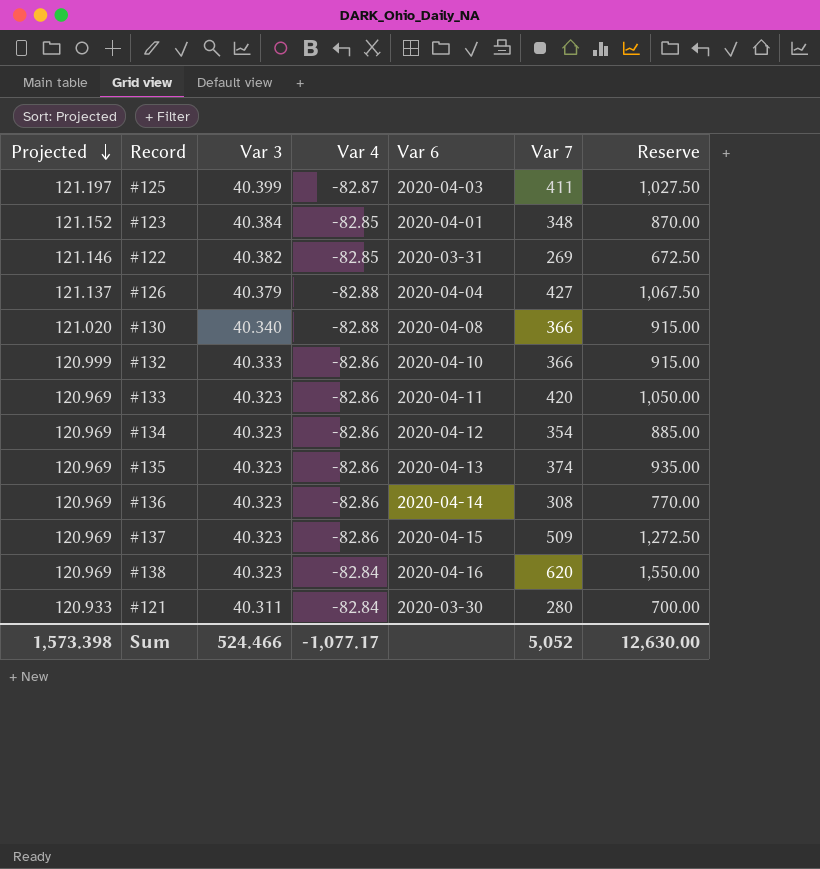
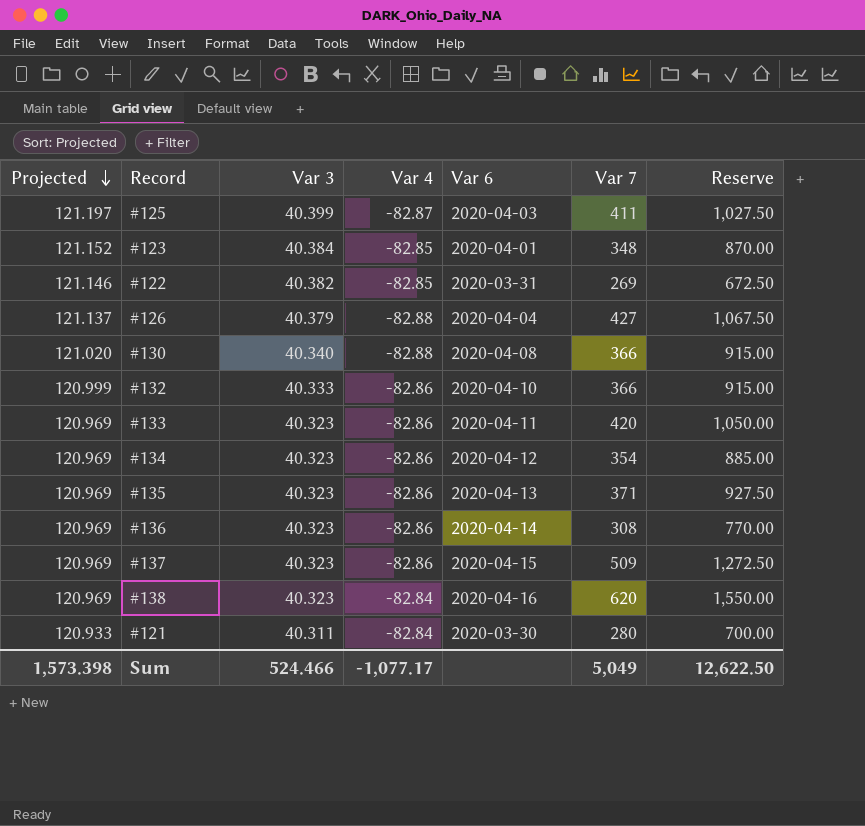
#135 | Var 7: 374 -> 371
#135 | Reserve: 935.00 -> 927.50
Sum | Var 7: 5,052 -> 5,049
Sum | Reserve: 12,630.00 -> 12,622.50

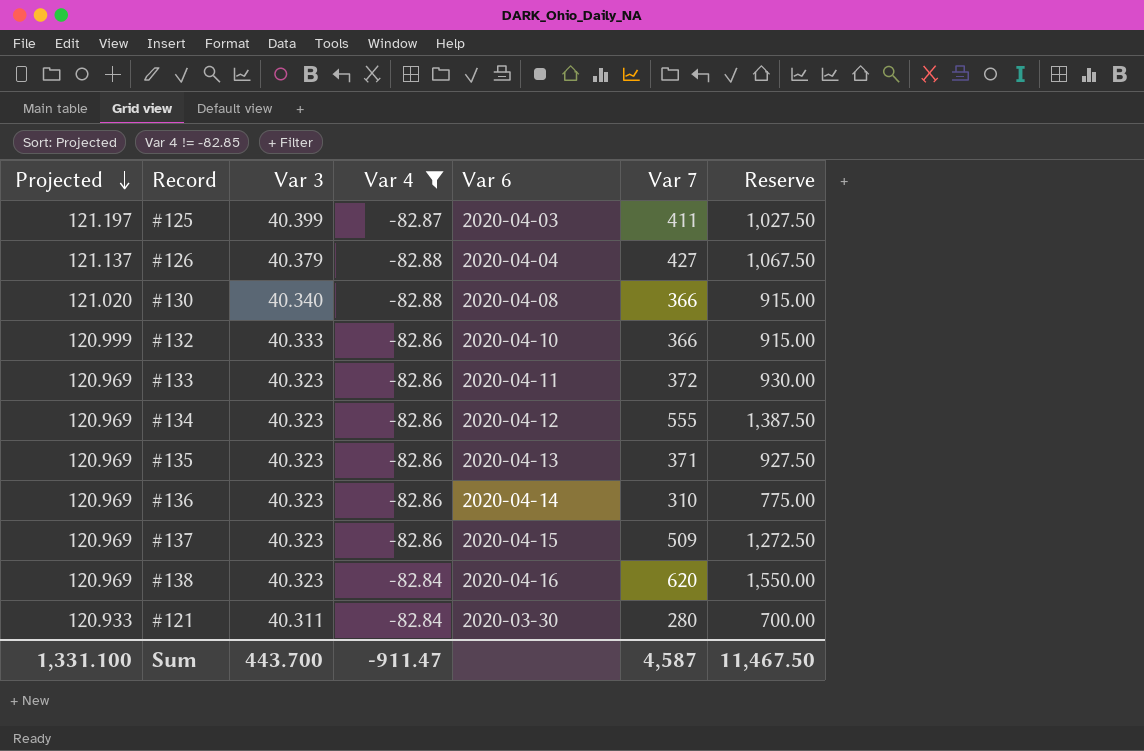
filter: none -> Var 4 != -82.85
#133 | Var 7: 420 -> 372
#133 | Reserve: 1,050.00 -> 930.00
#134 | Var 7: 354 -> 555
#134 | Reserve: 885.00 -> 1,387.50
#136 | Var 7: 308 -> 310
#136 | Reserve: 770.00 -> 775.00
Sum | Projected: 1,573.398 -> 1,331.100
Sum | Var 3: 524.466 -> 443.700
Sum | Var 4: -1,077.17 -> -911.47
Sum | Var 7: 5,049 -> 4,587
Sum | Reserve: 12,622.50 -> 11,467.50

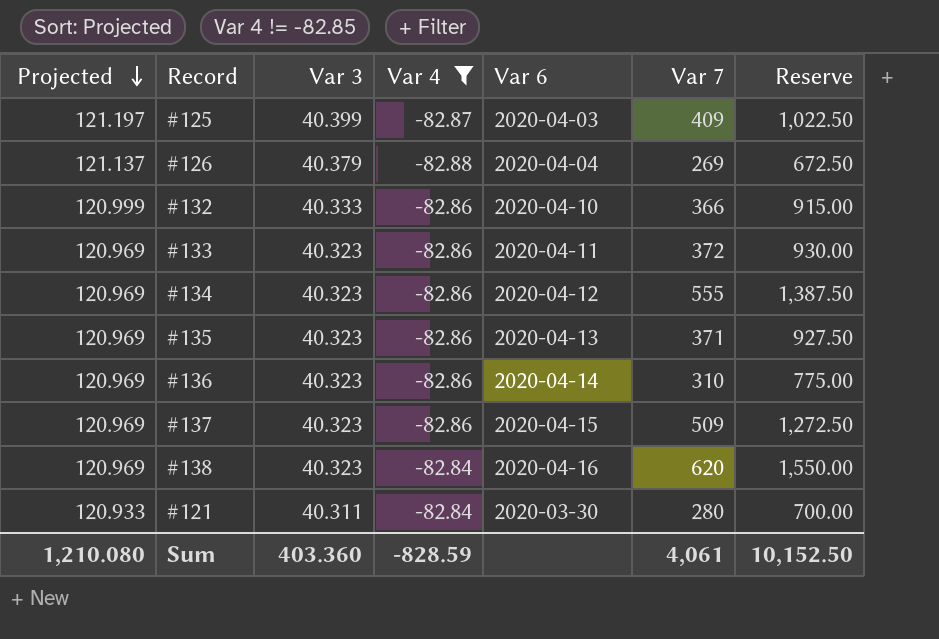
row #130: 121.020 | 40.340 | -82.88 | 2020-04-08 | 366 | 915.00 -> none
#125 | Var 7: 411 -> 409
#125 | Reserve: 1,027.50 -> 1,022.50
#126 | Var 7: 427 -> 269
#126 | Reserve: 1,067.50 -> 672.50
Sum | Projected: 1,331.100 -> 1,210.080
Sum | Var 3: 443.700 -> 403.360
Sum | Var 4: -911.47 -> -828.59
Sum | Var 7: 4,587 -> 4,061
Sum | Reserve: 11,467.50 -> 10,152.50

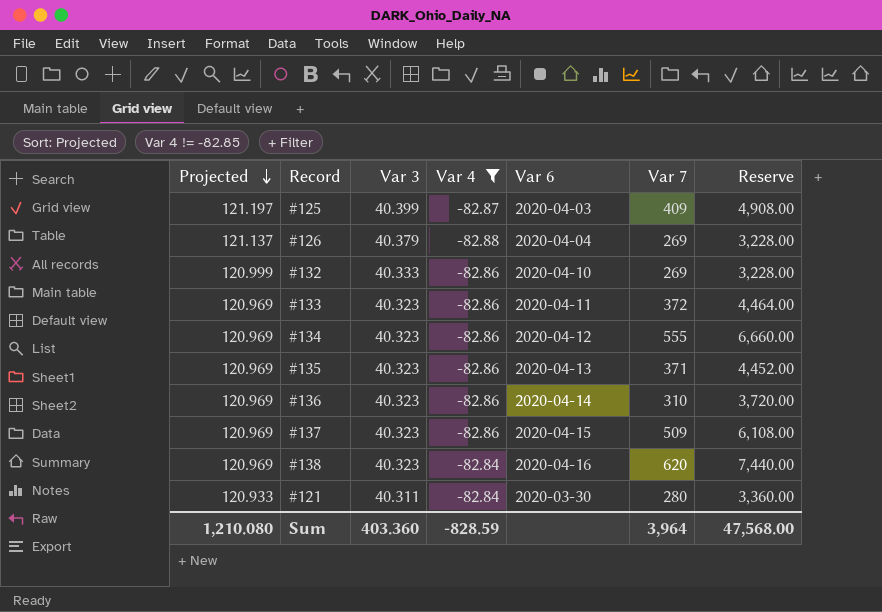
column Reserve | formula: [Var 7] * 2.5 -> [Var 7] * 12
#132 | Var 7: 366 -> 269
Sum | Var 7: 4,061 -> 3,964
Sum | Reserve: 10,152.50 -> 47,568.00

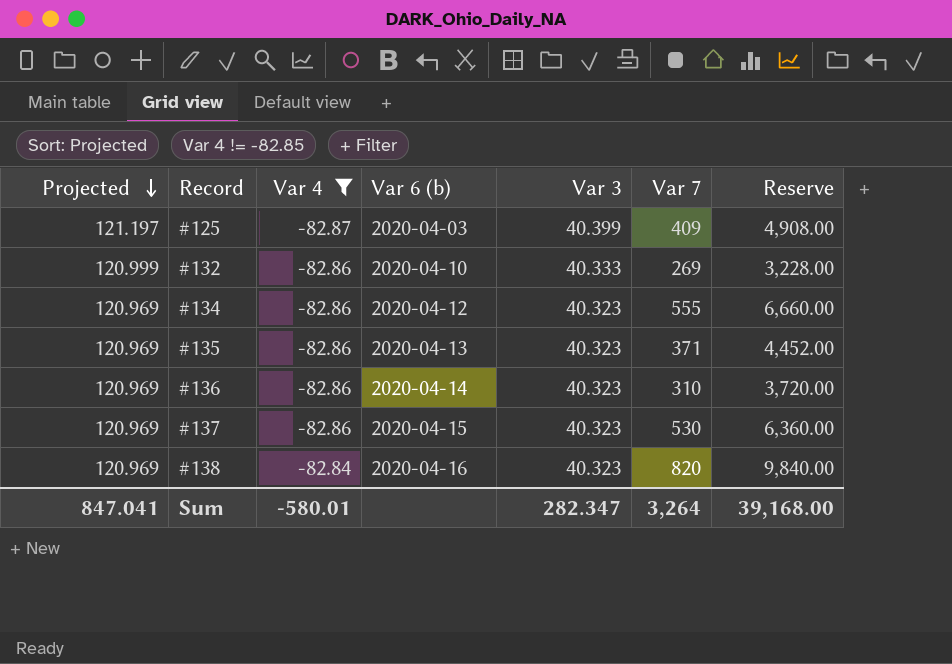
column name: Var 6 -> Var 6 (b)
column Var 3 | position: 3 -> 5
row #126: 121.137 | 40.379 | -82.88 | 2020-04-04 | 269 | 3,228.00 -> none
row #133: 120.969 | 40.323 | -82.86 | 2020-04-11 | 372 | 4,464.00 -> none
row #121: 120.933 | 40.311 | -82.84 | 2020-03-30 | 280 | 3,360.00 -> none
#137 | Var 7: 509 -> 530
#137 | Reserve: 6,108.00 -> 6,360.00
#138 | Var 7: 620 -> 820
#138 | Reserve: 7,440.00 -> 9,840.00
Sum | Projected: 1,210.080 -> 847.041
Sum | Var 4: -828.59 -> -580.01
Sum | Var 3: 403.360 -> 282.347
Sum | Var 7: 3,964 -> 3,264
Sum | Reserve: 47,568.00 -> 39,168.00

